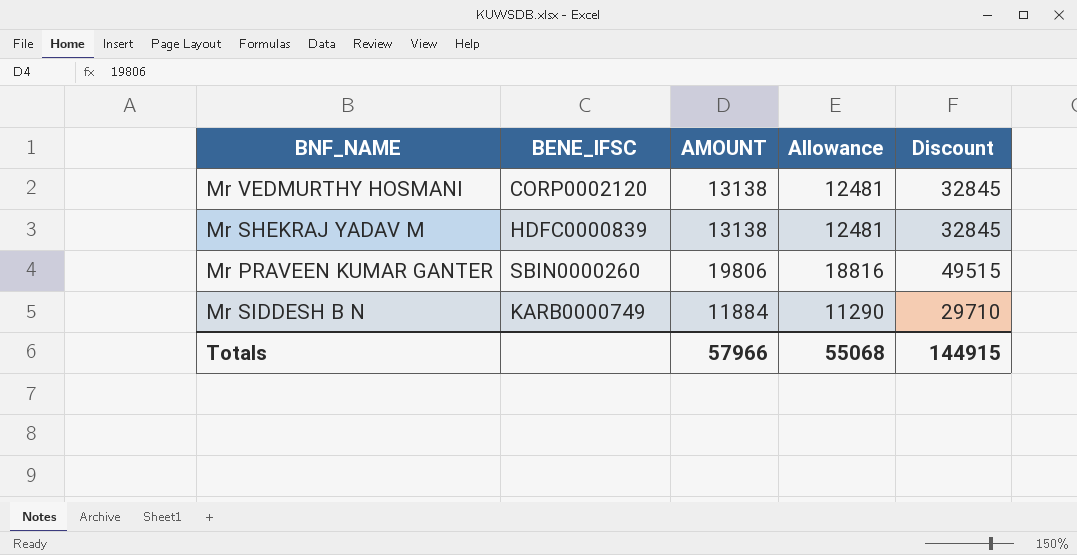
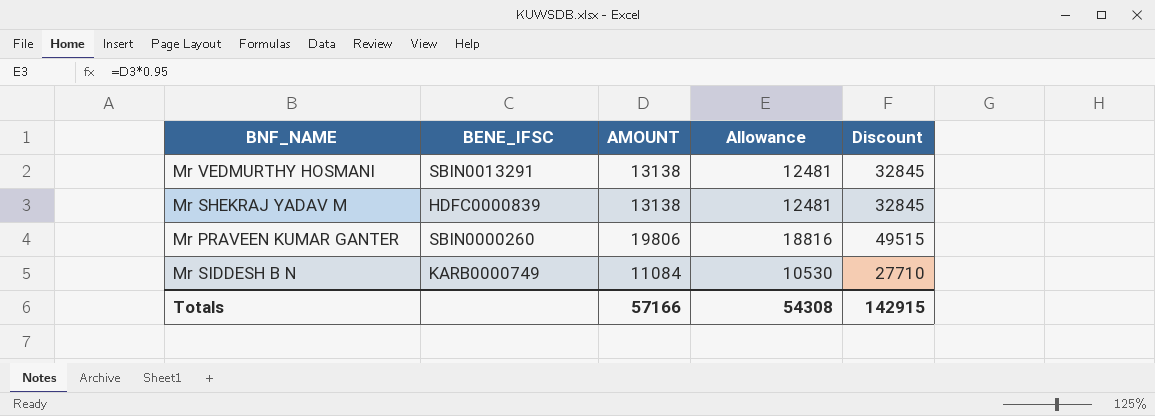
Mr VEDMURTHY HOSMANI | BENE_IFSC: CORP0002120 -> SBIN0013291
Mr SIDDESH B N | AMOUNT: 11884 -> 11084
Mr SIDDESH B N | Allowance: 11290 -> 10530
Mr SIDDESH B N | Discount: 29710 -> 27710
Totals | AMOUNT: 57966 -> 57166
Totals | Allowance: 55068 -> 54308
Totals | Discount: 144915 -> 142915

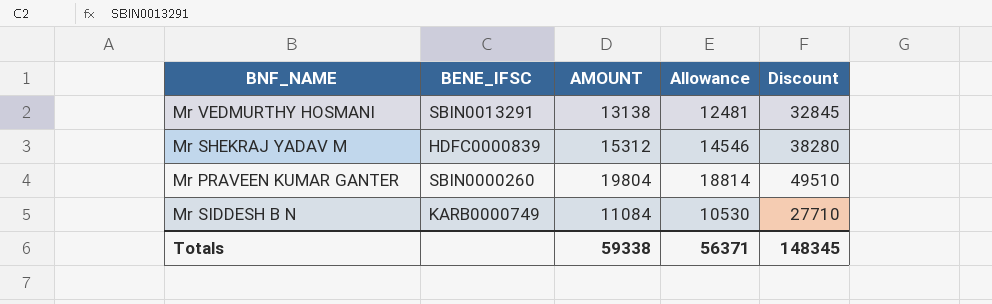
Mr SHEKRAJ YADAV M | AMOUNT: 13138 -> 15312
Mr SHEKRAJ YADAV M | Allowance: 12481 -> 14546
Mr SHEKRAJ YADAV M | Discount: 32845 -> 38280
Mr PRAVEEN KUMAR GANTER | AMOUNT: 19806 -> 19804
Mr PRAVEEN KUMAR GANTER | Allowance: 18816 -> 18814
Mr PRAVEEN KUMAR GANTER | Discount: 49515 -> 49510
Totals | AMOUNT: 57166 -> 59338
Totals | Allowance: 54308 -> 56371
Totals | Discount: 142915 -> 148345

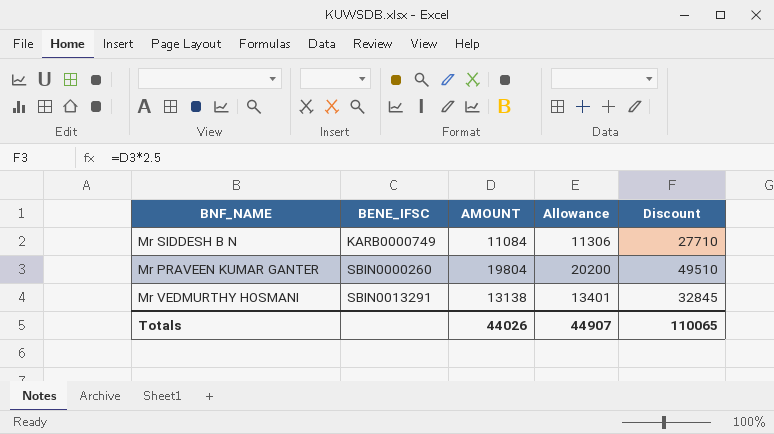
row order: none -> BENE_IFSC ascending
column Allowance | formula: [AMOUNT] * 0.95 -> [AMOUNT] * 1.02
row Mr SHEKRAJ YADAV M: HDFC0000839 | 15312 | 14546 | 38280 -> none
Totals | AMOUNT: 59338 -> 44026
Totals | Allowance: 56371 -> 44907
Totals | Discount: 148345 -> 110065

